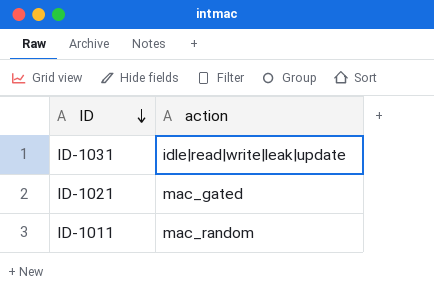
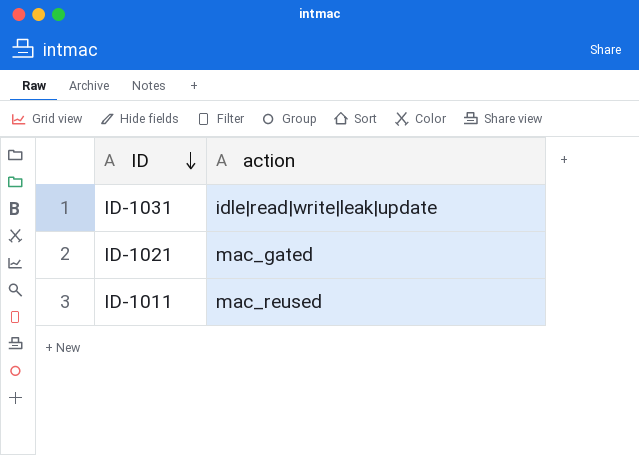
ID-1011 | action: mac_random -> mac_reused

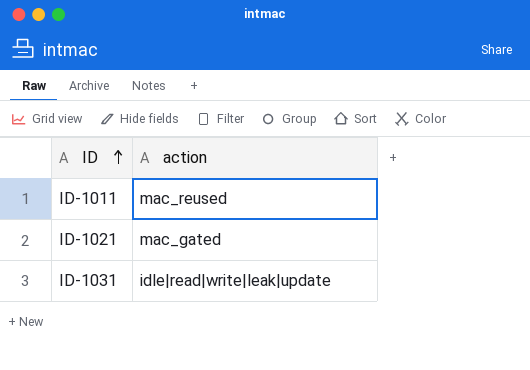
row order: ID descending -> ID ascending

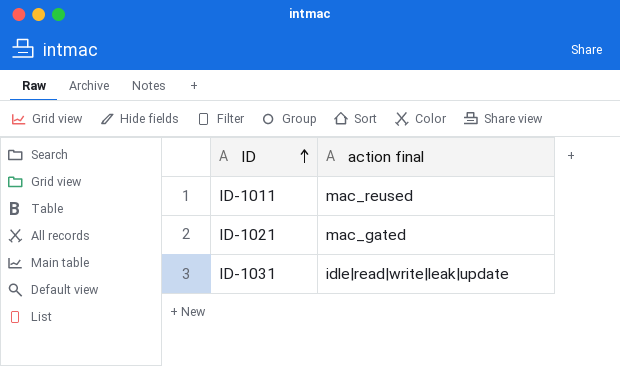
column name: action -> action final

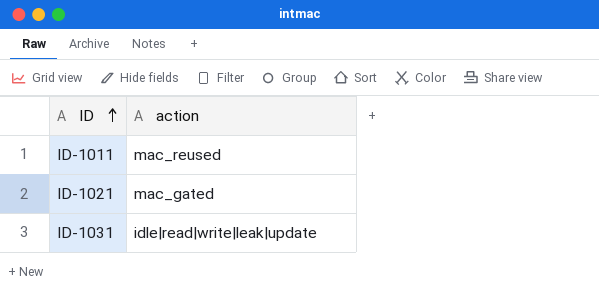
column name: action final -> action

